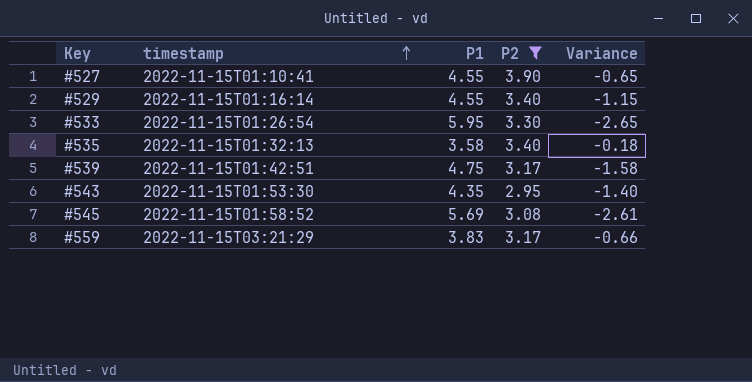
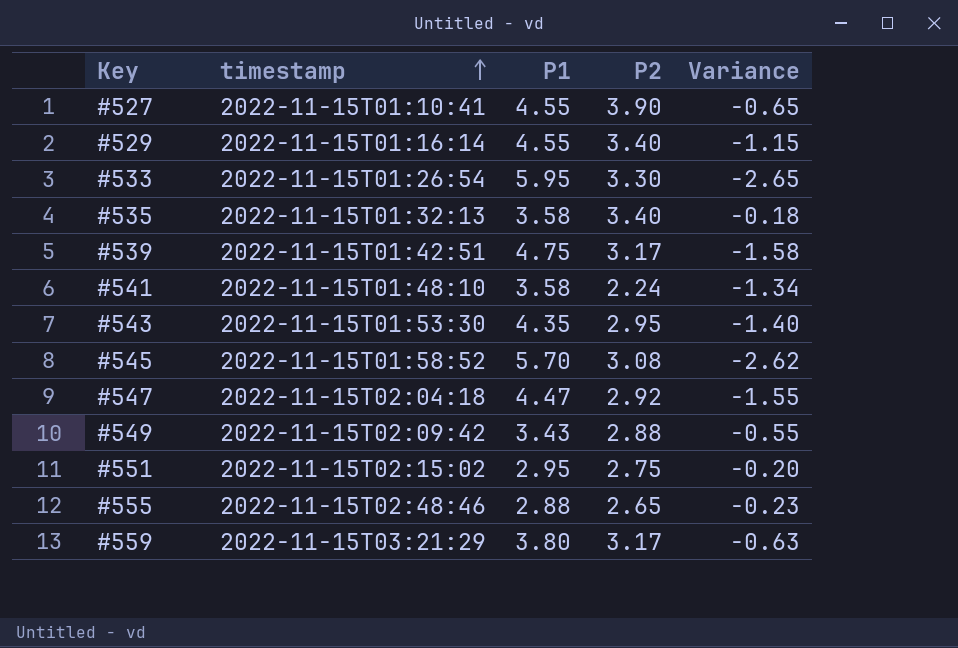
filter: P2 >= 2.95 -> none
#545 | P1: 5.69 -> 5.70
#545 | Variance: -2.61 -> -2.62
#559 | P1: 3.83 -> 3.80
#559 | Variance: -0.66 -> -0.63

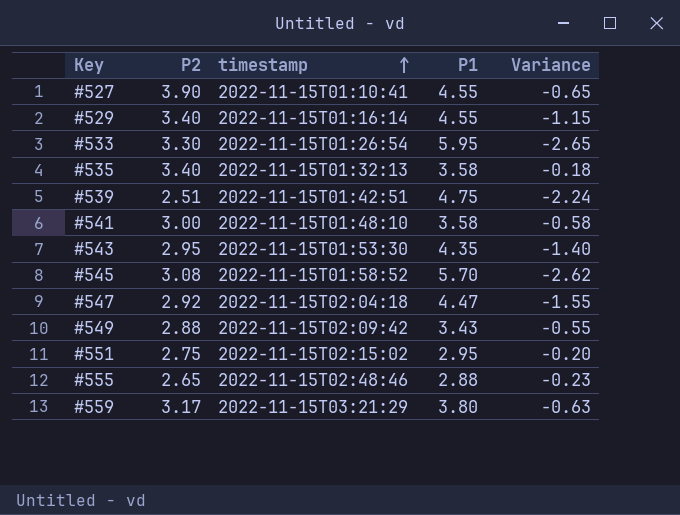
column P2 | position: 4 -> 2
#539 | P2: 3.17 -> 2.51
#539 | Variance: -1.58 -> -2.24
#541 | P2: 2.24 -> 3.00
#541 | Variance: -1.34 -> -0.58

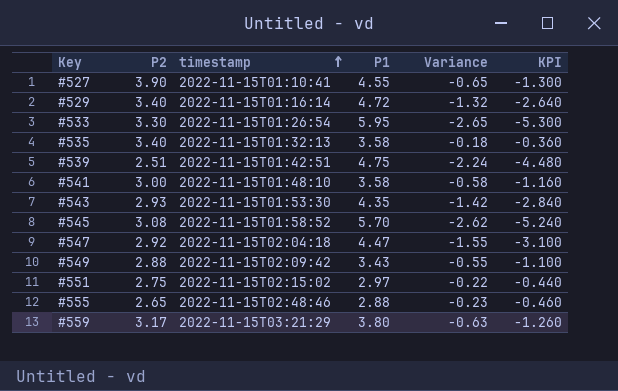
column KPI | formula: none -> [Variance] * 2
#529 | P1: 4.55 -> 4.72
#529 | Variance: -1.15 -> -1.32
#543 | P2: 2.95 -> 2.93
#543 | Variance: -1.40 -> -1.42
#551 | P1: 2.95 -> 2.97
#551 | Variance: -0.20 -> -0.22

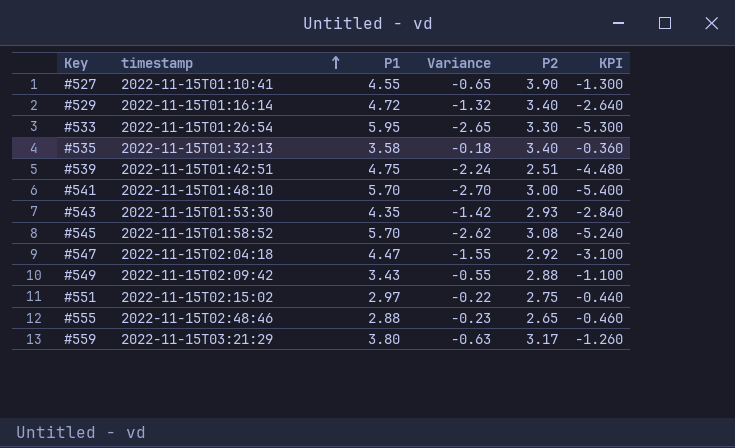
column P2 | position: 2 -> 5
#541 | P1: 3.58 -> 5.70
#541 | Variance: -0.58 -> -2.70
#541 | KPI: -1.160 -> -5.400

